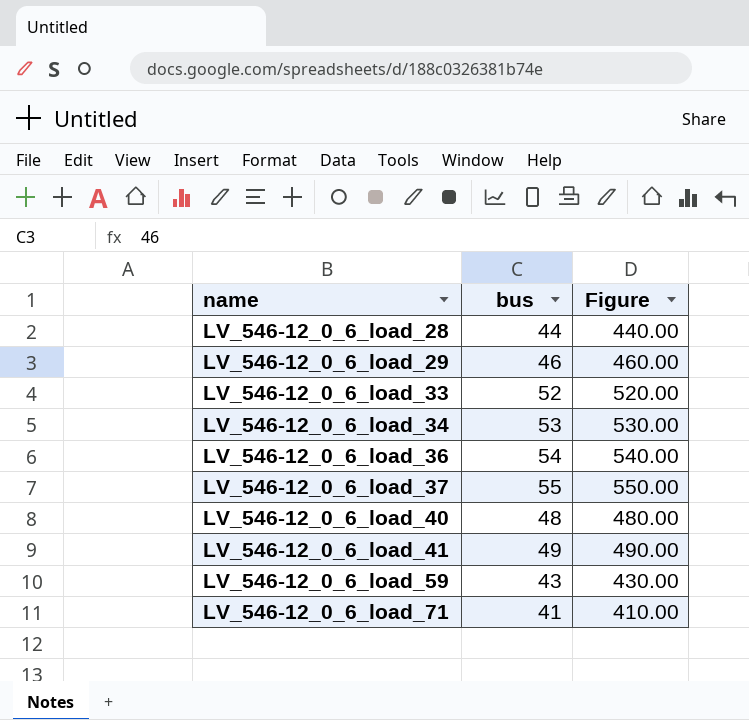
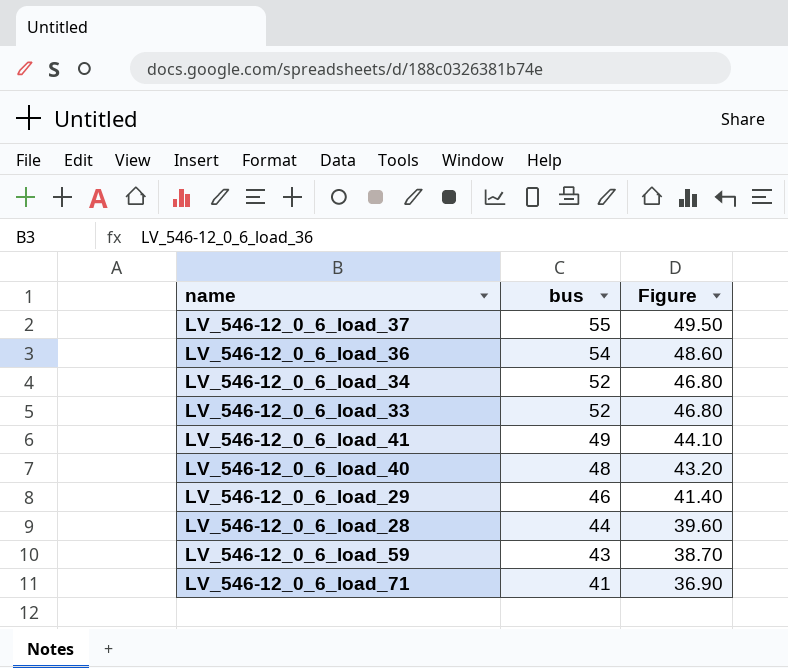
row order: name ascending -> bus descending
column Figure | formula: [bus] * 10 -> [bus] * 0.9
LV_546-12_0_6_load_34 | bus: 53 -> 52

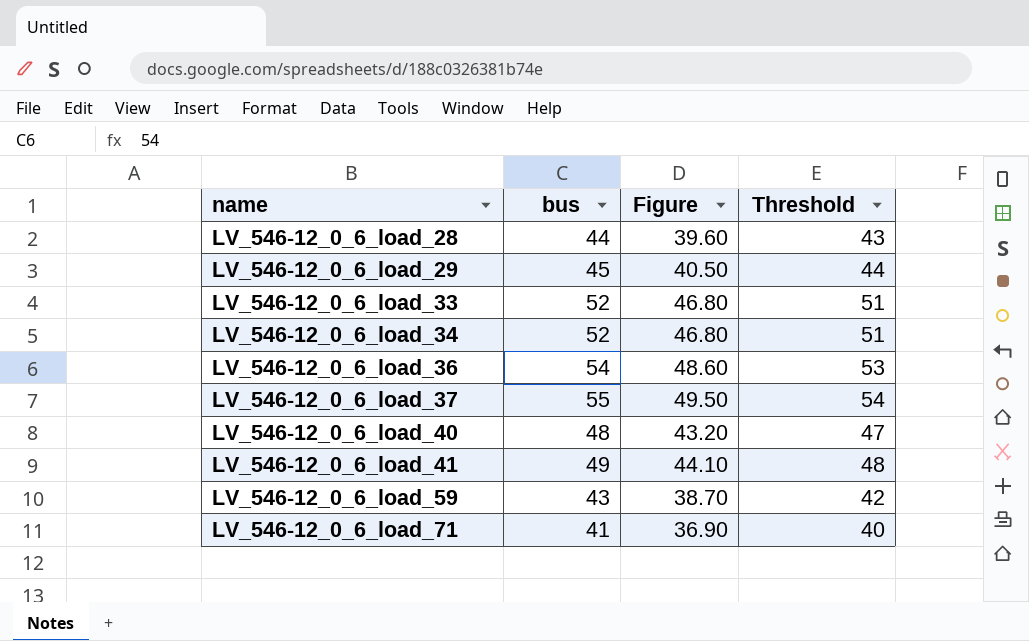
row order: bus descending -> name ascending
column Threshold | formula: none -> [bus] - 1
LV_546-12_0_6_load_29 | bus: 46 -> 45
LV_546-12_0_6_load_29 | Figure: 41.40 -> 40.50

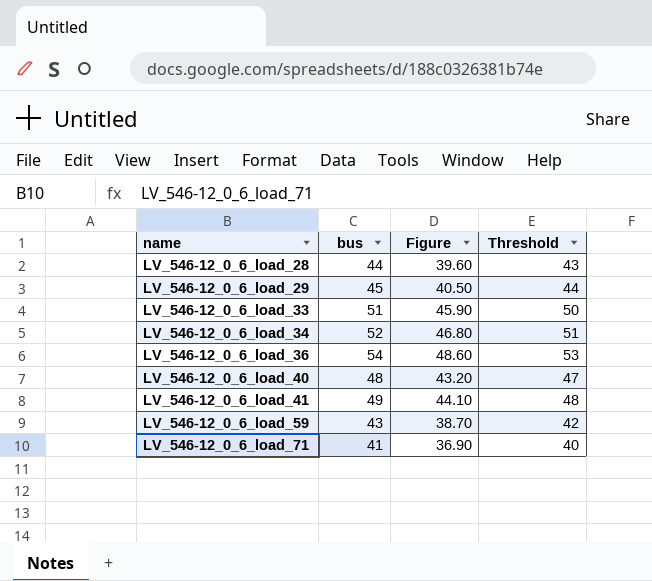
row LV_546-12_0_6_load_37: 55 | 49.50 | 54 -> none
LV_546-12_0_6_load_33 | bus: 52 -> 51
LV_546-12_0_6_load_33 | Figure: 46.80 -> 45.90
LV_546-12_0_6_load_33 | Threshold: 51 -> 50

